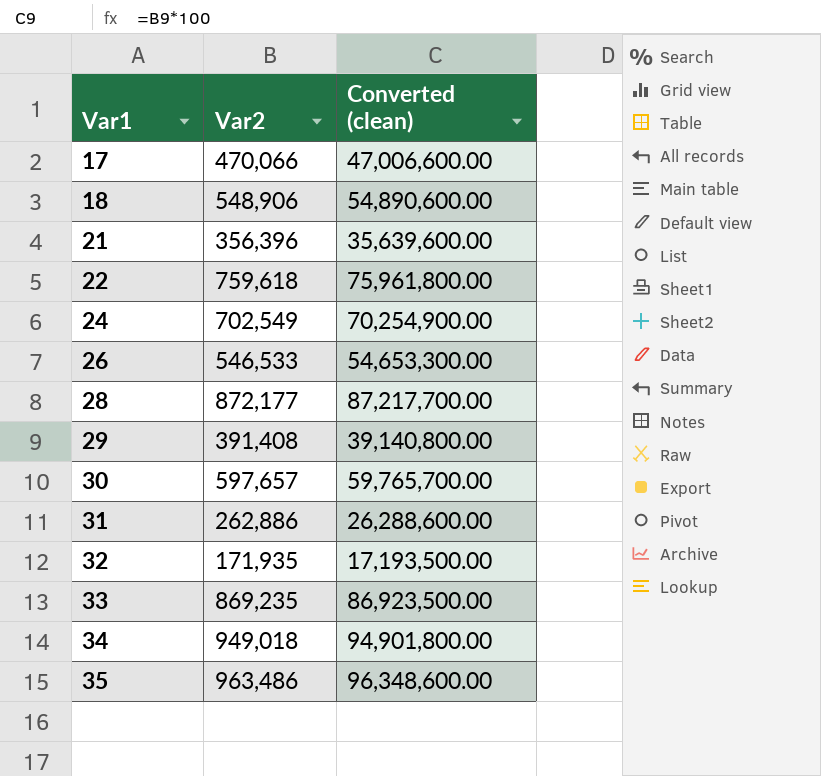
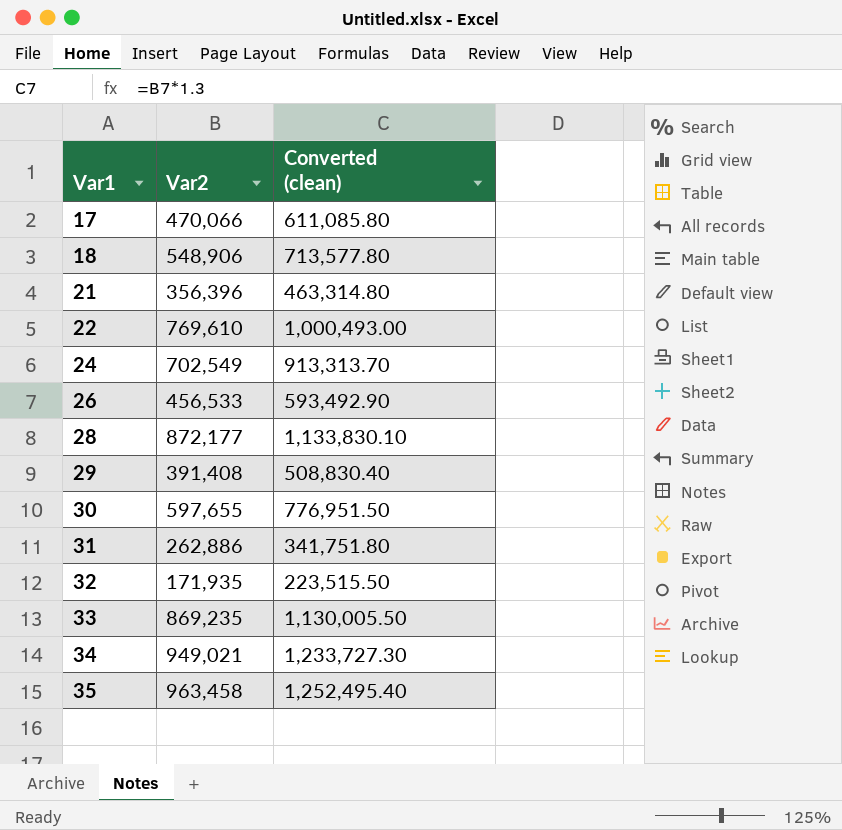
column Converted (clean) | formula: [Var2] * 100 -> [Var2] * 1.3
22 | Var2: 759,618 -> 769,610
26 | Var2: 546,533 -> 456,533
30 | Var2: 597,657 -> 597,655
34 | Var2: 949,018 -> 949,021
35 | Var2: 963,486 -> 963,458

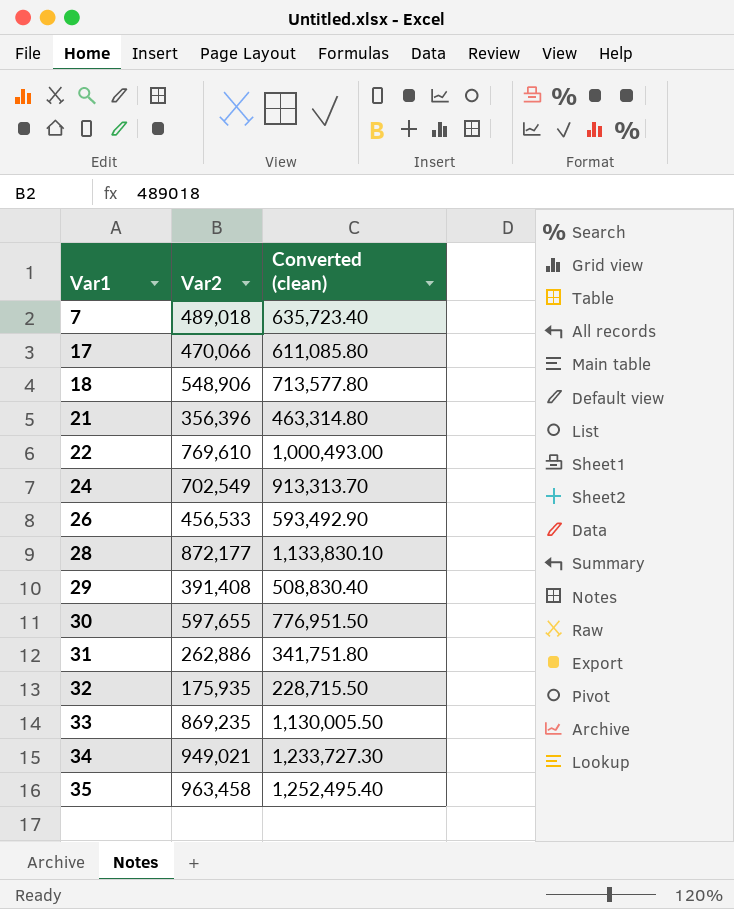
row 7: none -> 489,018 | 635,723.40
32 | Var2: 171,935 -> 175,935
32 | Converted (clean): 223,515.50 -> 228,715.50

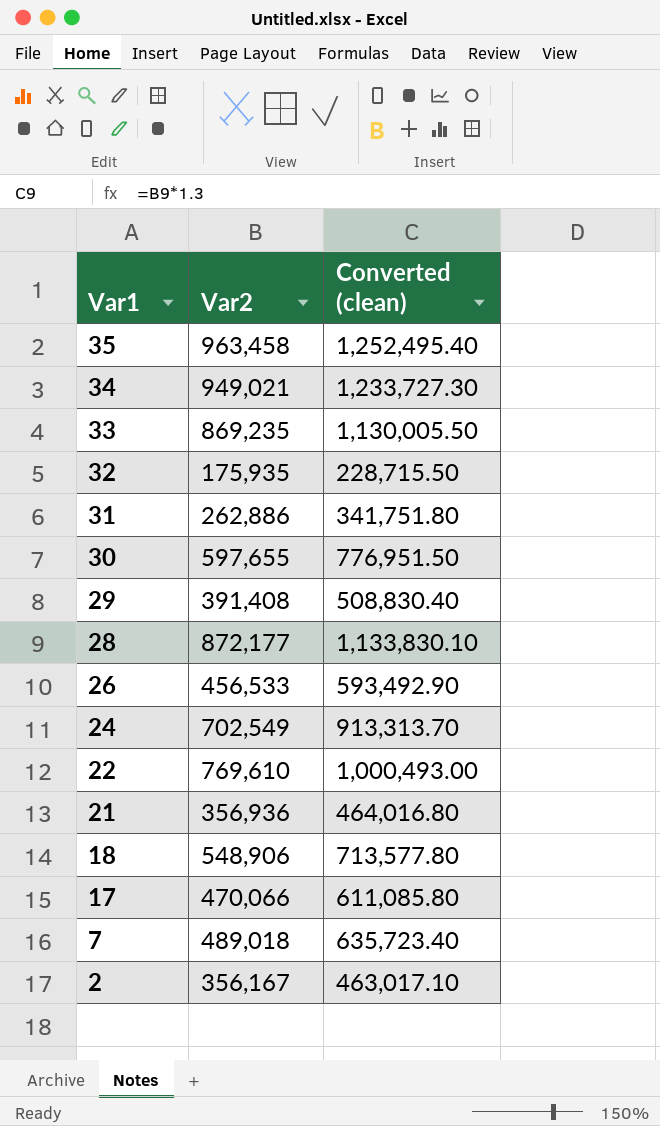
row order: Var1 ascending -> Var1 descending
21 | Var2: 356,396 -> 356,936
21 | Converted (clean): 463,314.80 -> 464,016.80
row 2: none -> 356,167 | 463,017.10

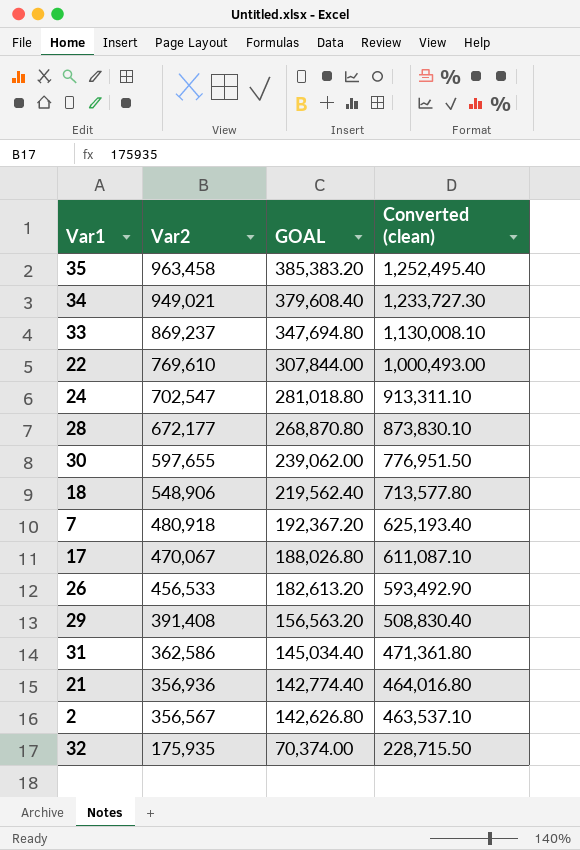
row order: Var1 descending -> Var2 descending
column GOAL | formula: none -> [Var2] * 0.4
33 | Var2: 869,235 -> 869,237
33 | Converted (clean): 1,130,005.50 -> 1,130,008.10
24 | Var2: 702,549 -> 702,547
24 | Converted (clean): 913,313.70 -> 913,311.10
28 | Var2: 872,177 -> 672,177
28 | Converted (clean): 1,133,830.10 -> 873,830.10
7 | Var2: 489,018 -> 480,918
7 | Converted (clean): 635,723.40 -> 625,193.40
17 | Var2: 470,066 -> 470,067
17 | Converted (clean): 611,085.80 -> 611,087.10
31 | Var2: 262,886 -> 362,586
31 | Converted (clean): 341,751.80 -> 471,361.80
2 | Var2: 356,167 -> 356,567
2 | Converted (clean): 463,017.10 -> 463,537.10

